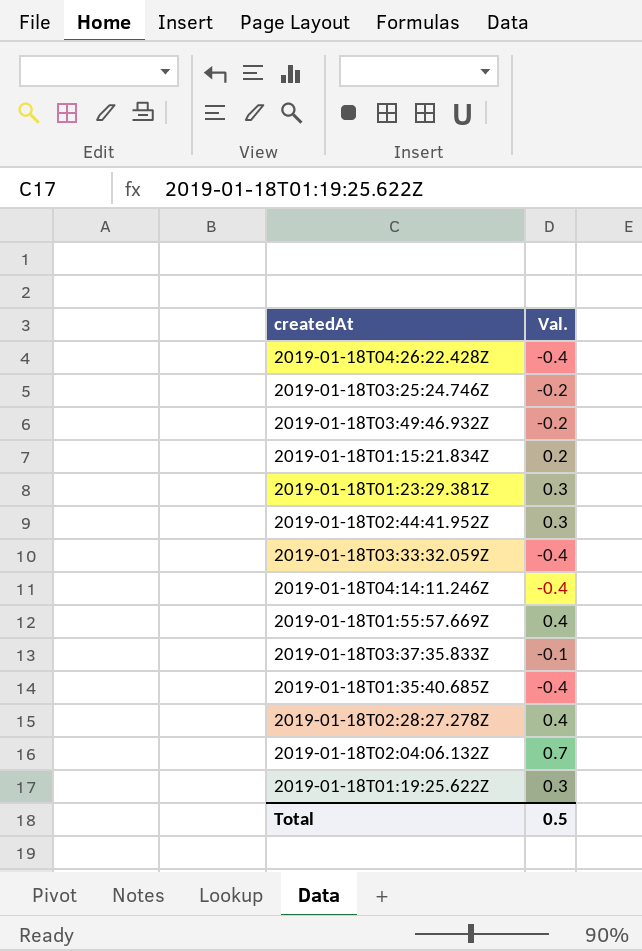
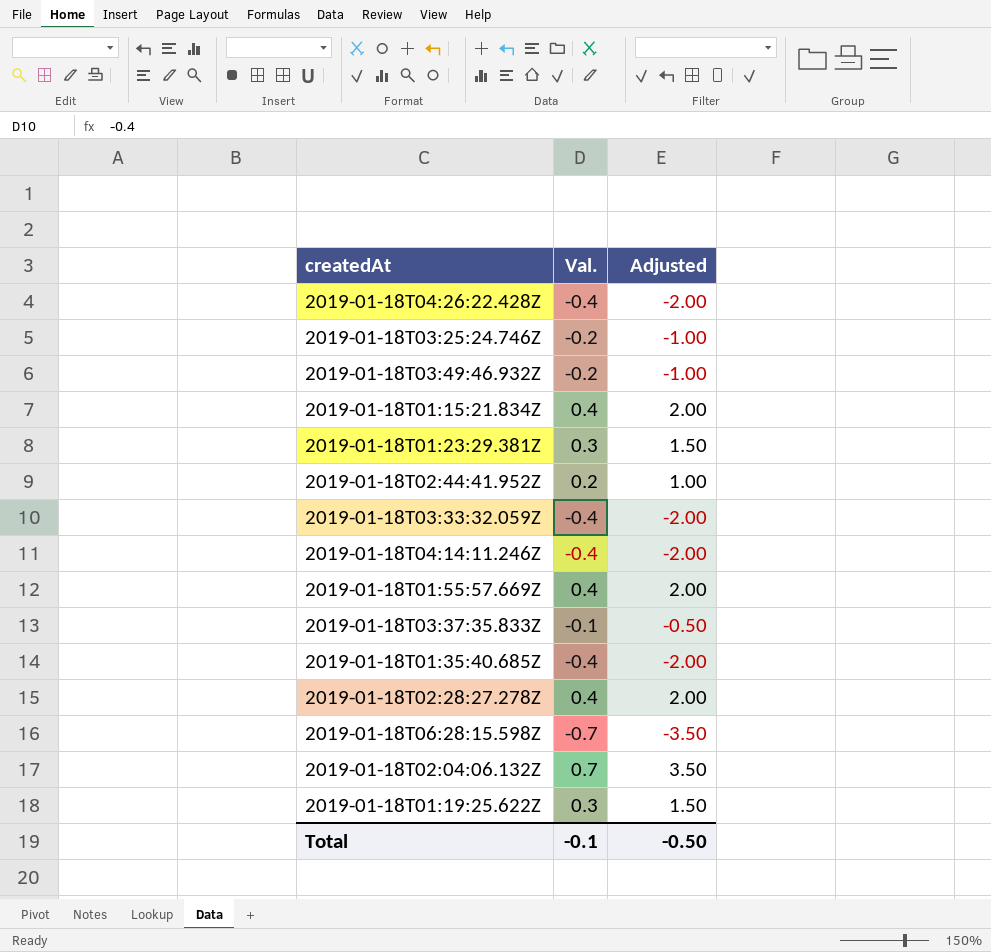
column Adjusted | formula: none -> [Val.] * 5
2019-01-18T01:15:21.834Z | Val.: 0.2 -> 0.4
2019-01-18T02:44:41.952Z | Val.: 0.3 -> 0.2
row 2019-01-18T06:28:15.598Z: none -> -0.7 | -3.50
Total | Val.: 0.5 -> -0.1

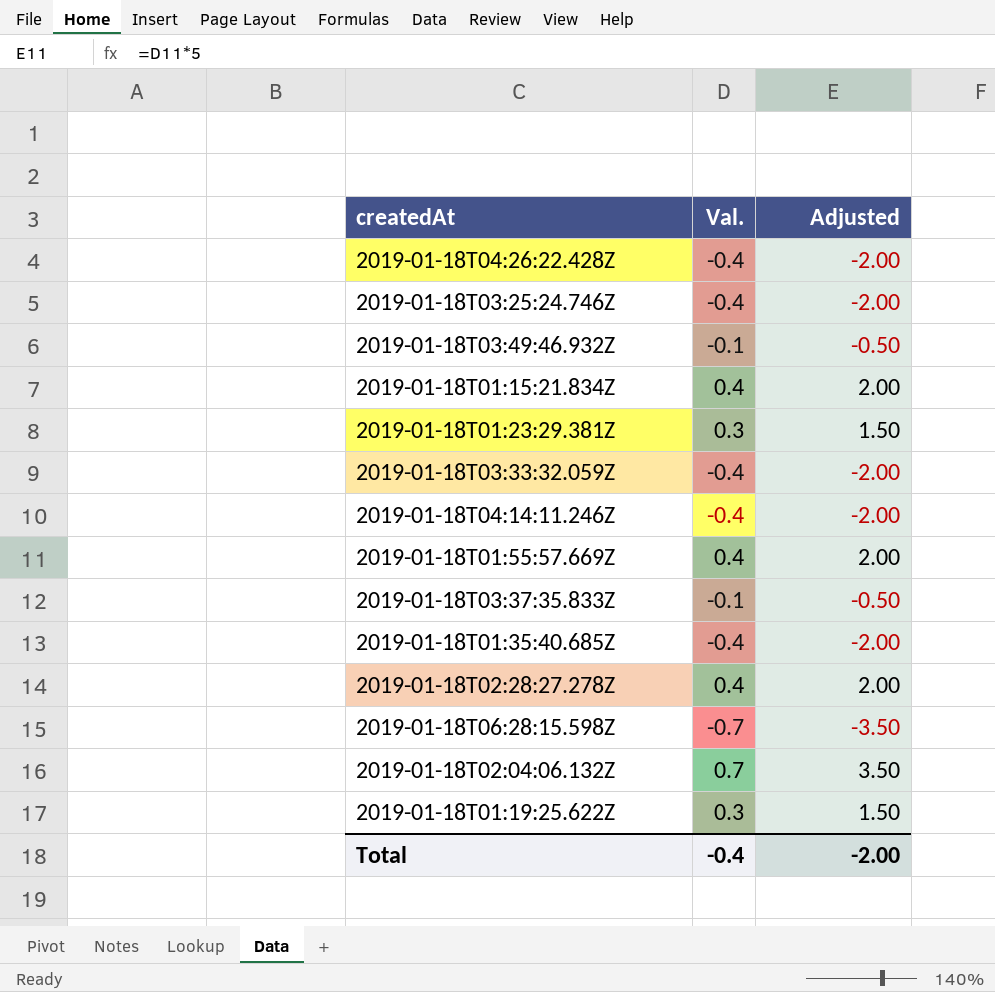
row 2019-01-18T02:44:41.952Z: 0.2 | 1.00 -> none
2019-01-18T03:25:24.746Z | Val.: -0.2 -> -0.4
2019-01-18T03:25:24.746Z | Adjusted: -1.00 -> -2.00
2019-01-18T03:49:46.932Z | Val.: -0.2 -> -0.1
2019-01-18T03:49:46.932Z | Adjusted: -1.00 -> -0.50
Total | Val.: -0.1 -> -0.4
Total | Adjusted: -0.50 -> -2.00

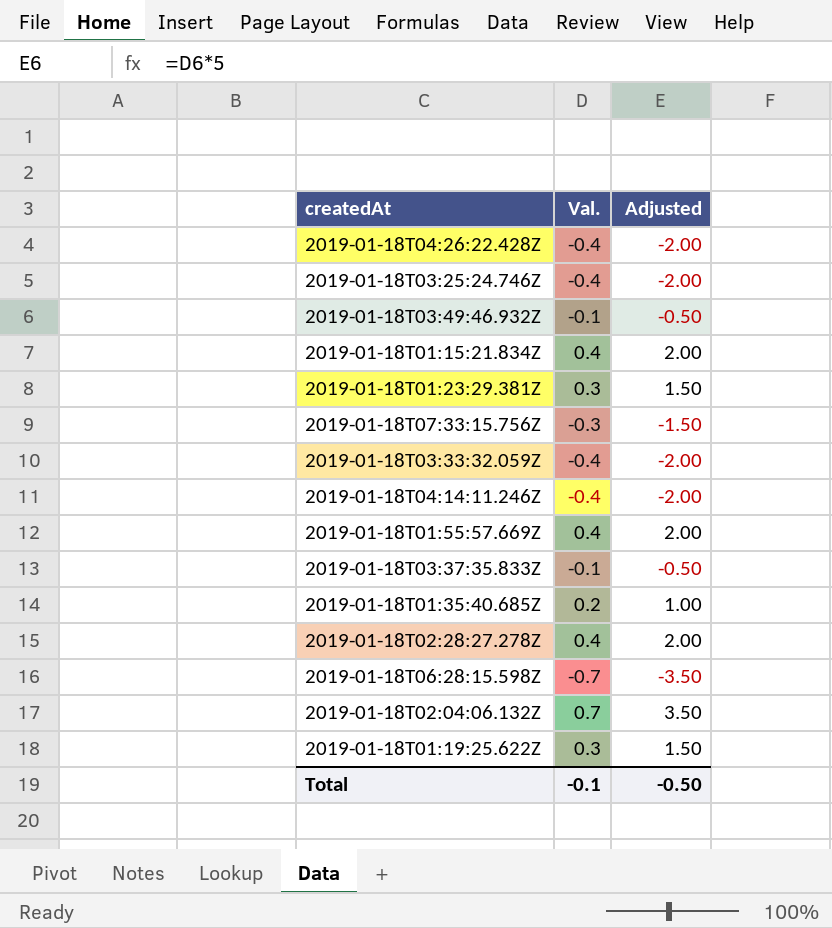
row 2019-01-18T07:33:15.756Z: none -> -0.3 | -1.50
2019-01-18T01:35:40.685Z | Val.: -0.4 -> 0.2
2019-01-18T01:35:40.685Z | Adjusted: -2.00 -> 1.00
Total | Val.: -0.4 -> -0.1
Total | Adjusted: -2.00 -> -0.50

